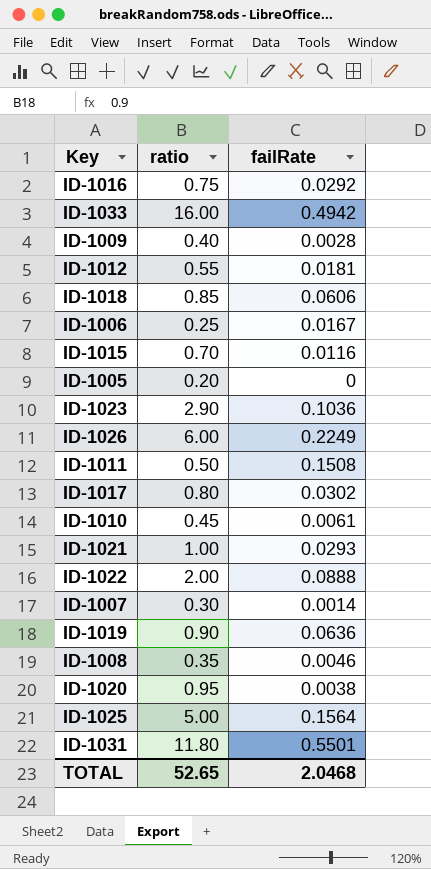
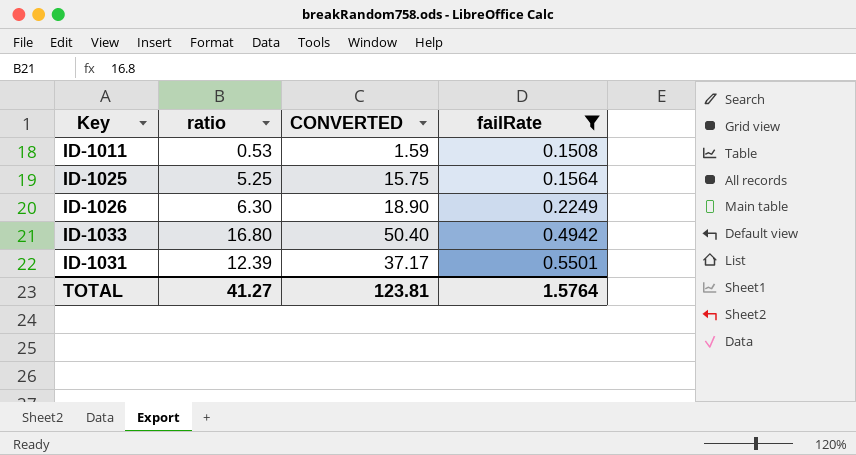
filter: none -> failRate >= 0.1508
row order: none -> failRate ascending
column CONVERTED | formula: none -> [ratio] * 3
ID-1011 | ratio: 0.50 -> 0.53
ID-1025 | ratio: 5.00 -> 5.25
ID-1026 | ratio: 6.00 -> 6.30
ID-1033 | ratio: 16.00 -> 16.80
ID-1031 | ratio: 11.80 -> 12.39
TOTAL | ratio: 52.65 -> 41.27
TOTAL | failRate: 2.0468 -> 1.5764

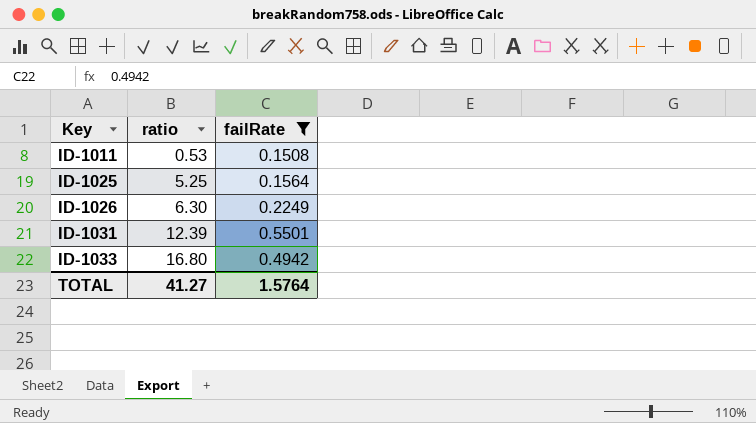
row order: failRate ascending -> Key ascending
column CONVERTED | formula: [ratio] * 3 -> none

